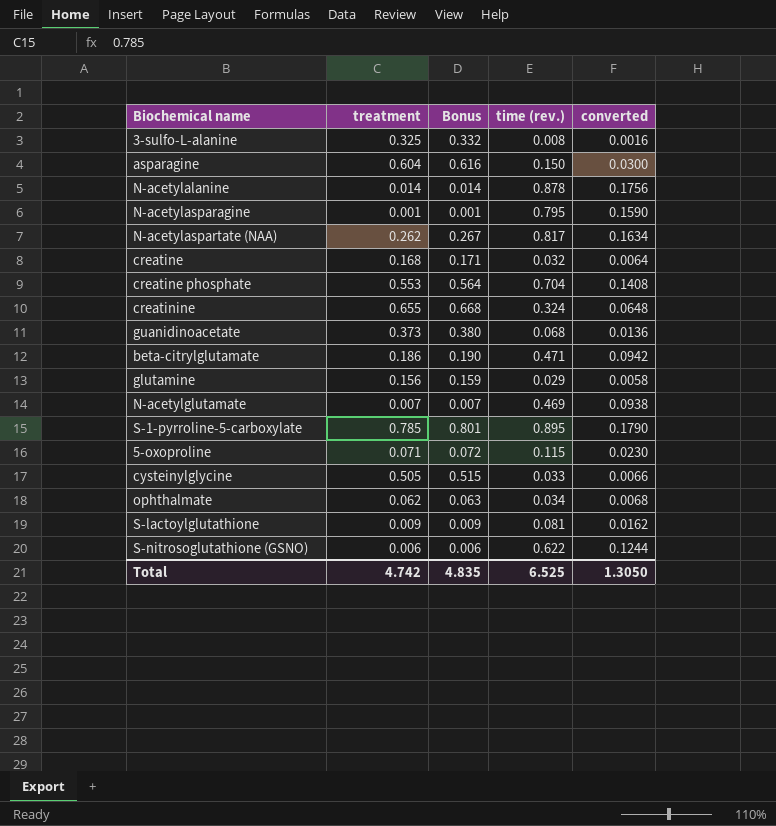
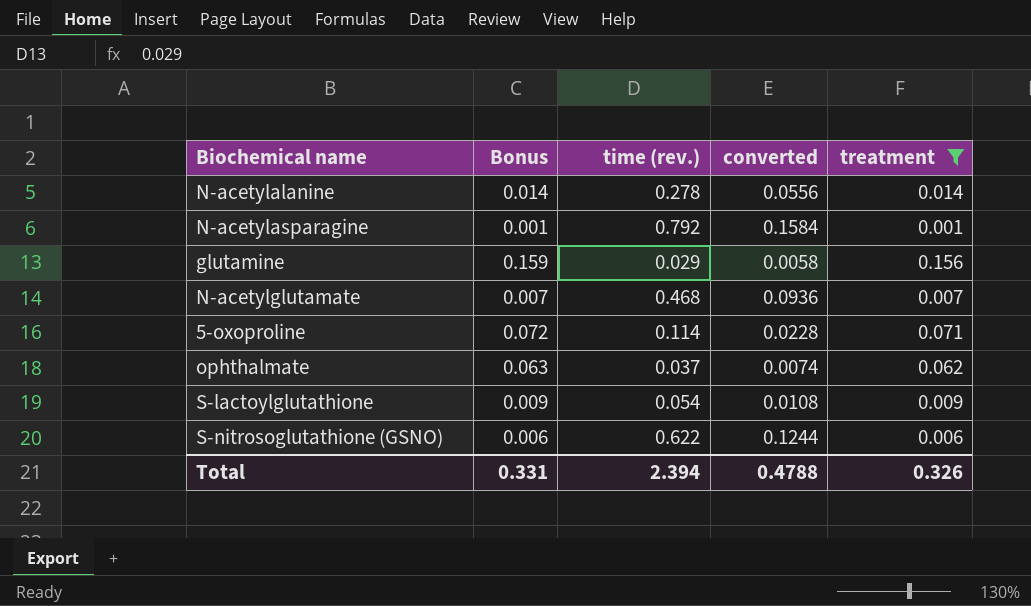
filter: none -> treatment <= 0.156
column treatment | position: 2 -> 5
N-acetylalanine | time (rev.): 0.878 -> 0.278
N-acetylalanine | converted: 0.1756 -> 0.0556
N-acetylasparagine | time (rev.): 0.795 -> 0.792
N-acetylasparagine | converted: 0.1590 -> 0.1584
N-acetylglutamate | time (rev.): 0.469 -> 0.468
N-acetylglutamate | converted: 0.0938 -> 0.0936
5-oxoproline | time (rev.): 0.115 -> 0.114
5-oxoproline | converted: 0.0230 -> 0.0228
ophthalmate | time (rev.): 0.034 -> 0.037
ophthalmate | converted: 0.0068 -> 0.0074
S-lactoylglutathione | time (rev.): 0.081 -> 0.054
S-lactoylglutathione | converted: 0.0162 -> 0.0108
Total | Bonus: 4.835 -> 0.331
Total | time (rev.): 6.525 -> 2.394
Total | converted: 1.3050 -> 0.4788
Total | treatment: 4.742 -> 0.326

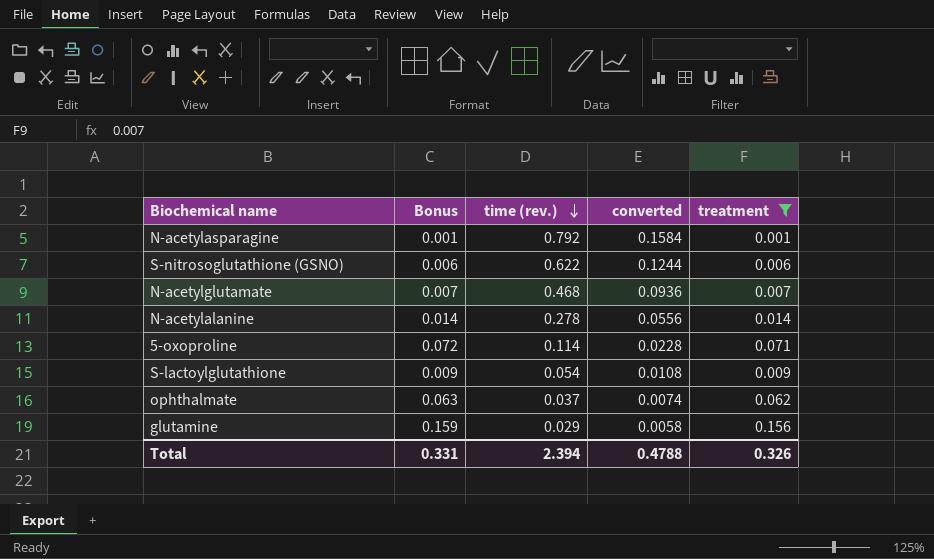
row order: none -> time (rev.) descending

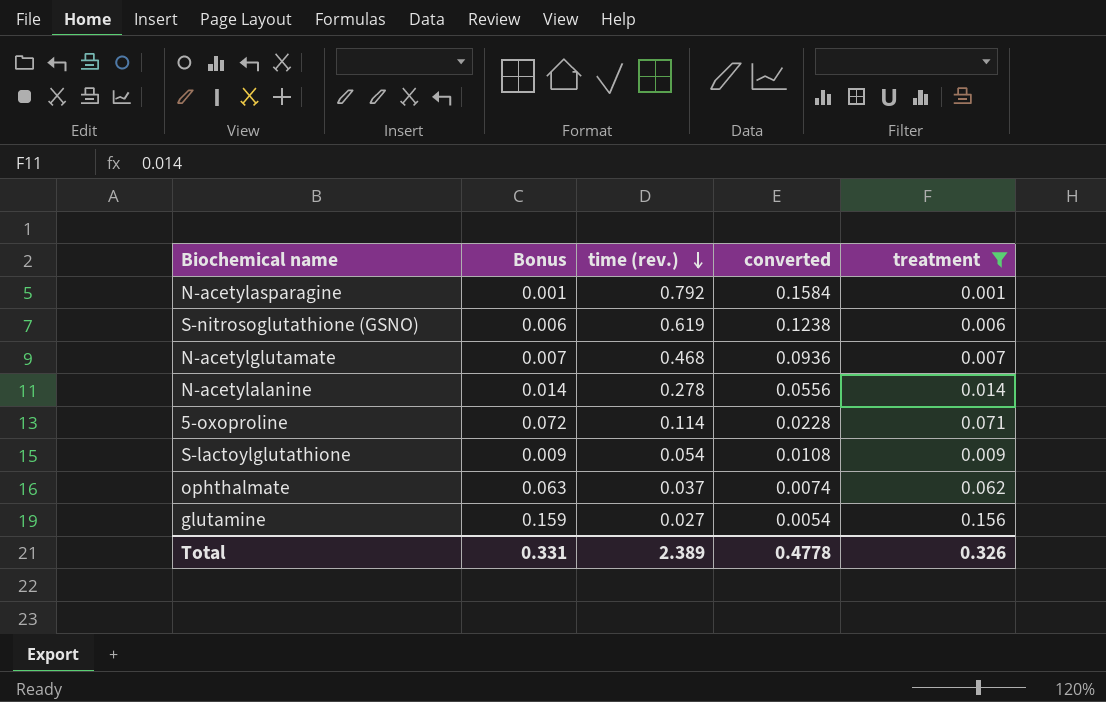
S-nitrosoglutathione (GSNO) | time (rev.): 0.622 -> 0.619
S-nitrosoglutathione (GSNO) | converted: 0.1244 -> 0.1238
glutamine | time (rev.): 0.029 -> 0.027
glutamine | converted: 0.0058 -> 0.0054
Total | time (rev.): 2.394 -> 2.389
Total | converted: 0.4788 -> 0.4778

